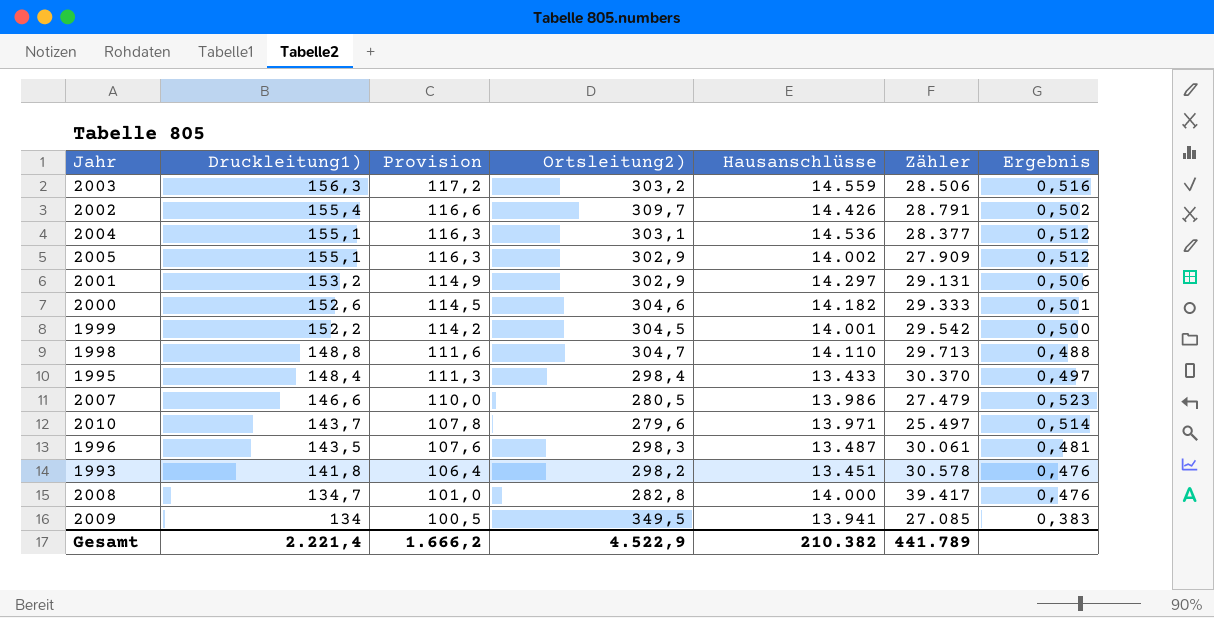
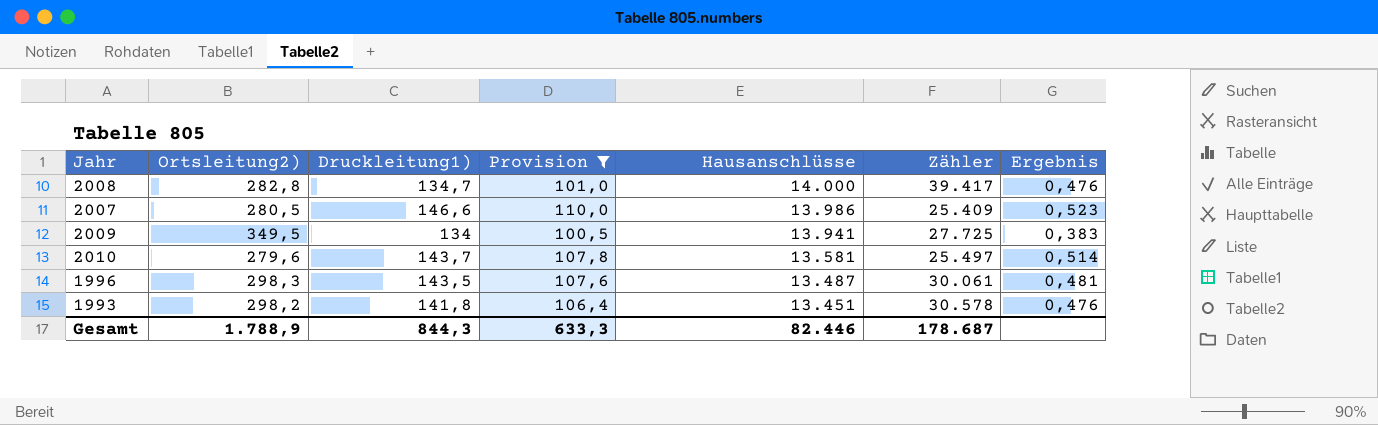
filter: none -> Provision <= 110,0
row order: Druckleitung1) descending -> Hausanschlüsse descending
column Ortsleitung2) | position: 4 -> 2
2007 | Zähler: 27.479 -> 25.409
2009 | Zähler: 27.085 -> 27.725
2010 | Hausanschlüsse: 13.971 -> 13.581
Gesamt | Ortsleitung2): 4.522,9 -> 1.788,9
Gesamt | Druckleitung1): 2.221,4 -> 844,3
Gesamt | Provision: 1.666,2 -> 633,3
Gesamt | Hausanschlüsse: 210.382 -> 82.446
Gesamt | Zähler: 441.789 -> 178.687

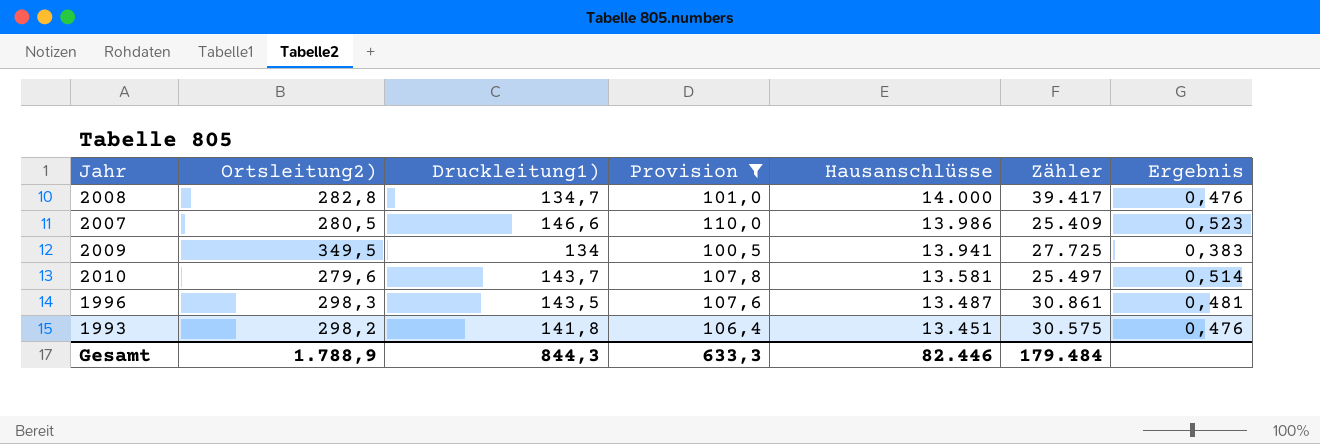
1996 | Zähler: 30.061 -> 30.861
1993 | Zähler: 30.578 -> 30.575
Gesamt | Zähler: 178.687 -> 179.484

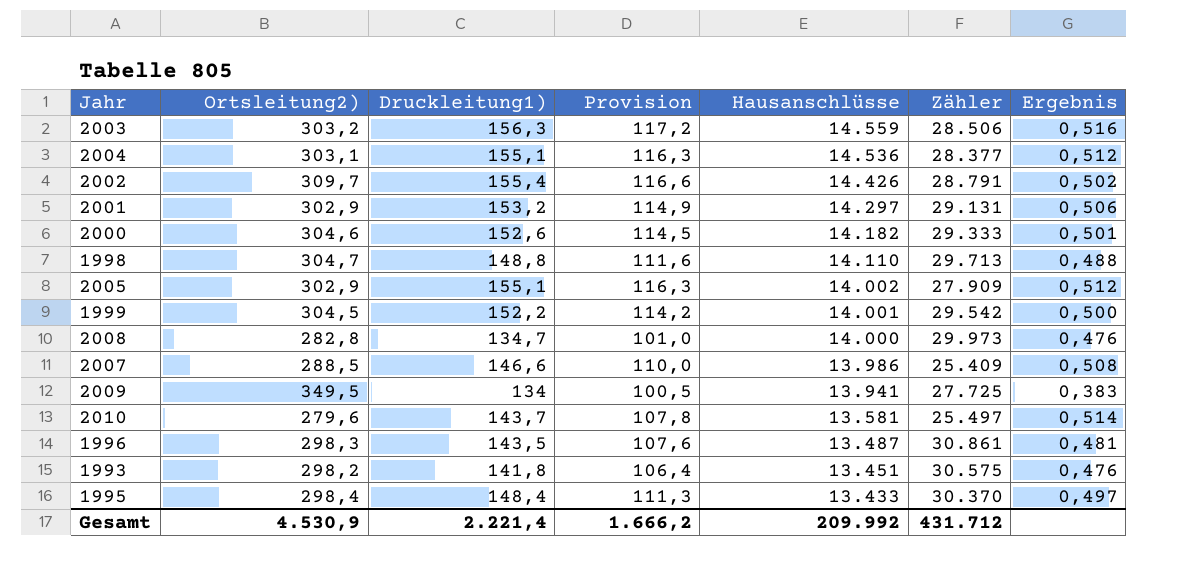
filter: Provision <= 110,0 -> none
2008 | Zähler: 39.417 -> 29.973
2007 | Ortsleitung2): 280,5 -> 288,5
2007 | Ergebnis: 0,523 -> 0,508
Gesamt | Ortsleitung2): 1.788,9 -> 4.530,9
Gesamt | Druckleitung1): 844,3 -> 2.221,4
Gesamt | Provision: 633,3 -> 1.666,2
Gesamt | Hausanschlüsse: 82.446 -> 209.992
Gesamt | Zähler: 179.484 -> 431.712

